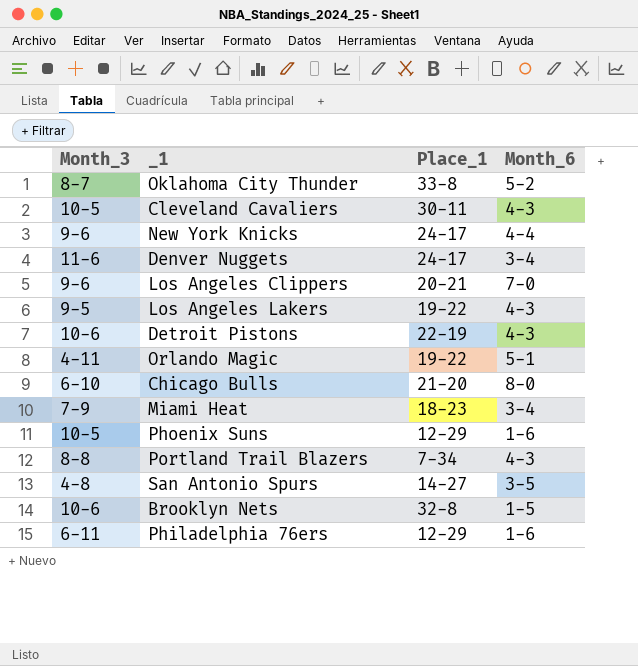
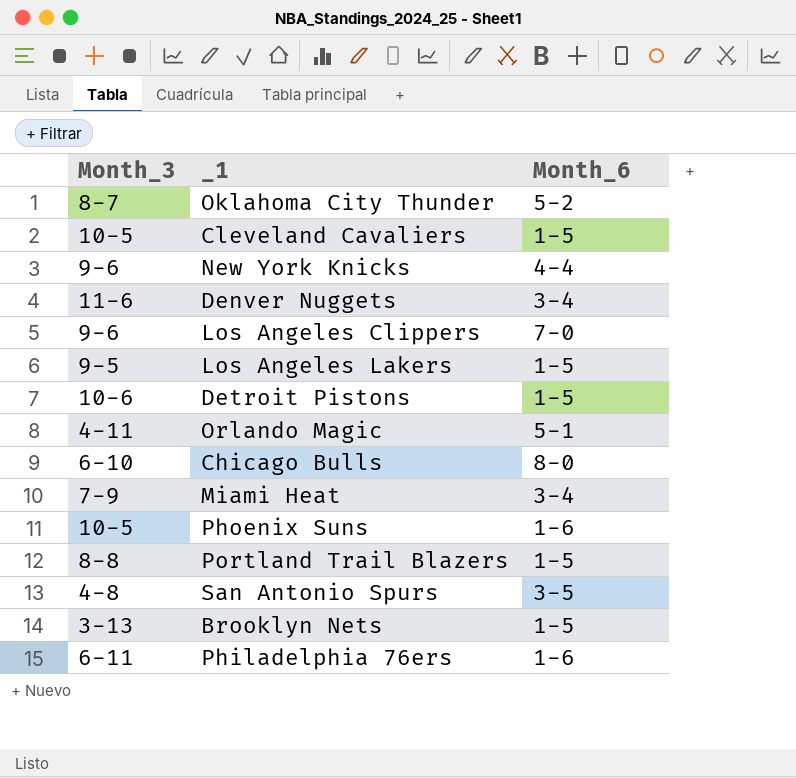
column Place_1 | position: 3 -> none
Cleveland Cavaliers | Month_6: 4-3 -> 1-5
Los Angeles Lakers | Month_6: 4-3 -> 1-5
Detroit Pistons | Month_6: 4-3 -> 1-5
Portland Trail Blazers | Month_6: 4-3 -> 1-5
Brooklyn Nets | Month_3: 10-6 -> 3-13

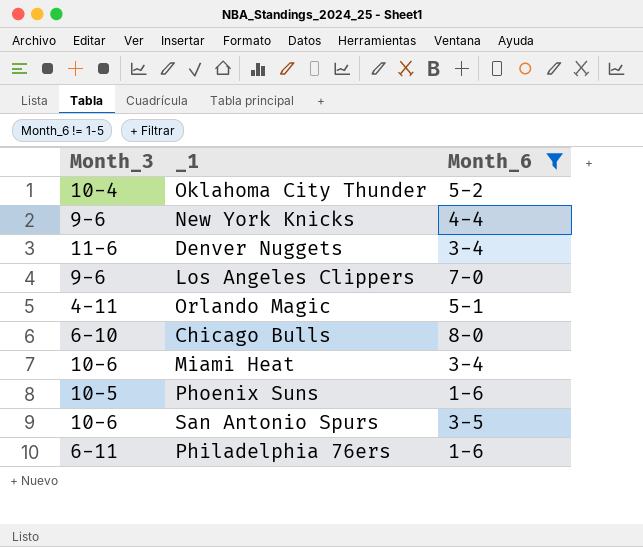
filter: none -> Month_6 != 1-5
Oklahoma City Thunder | Month_3: 8-7 -> 10-4
Miami Heat | Month_3: 7-9 -> 10-6
San Antonio Spurs | Month_3: 4-8 -> 10-6

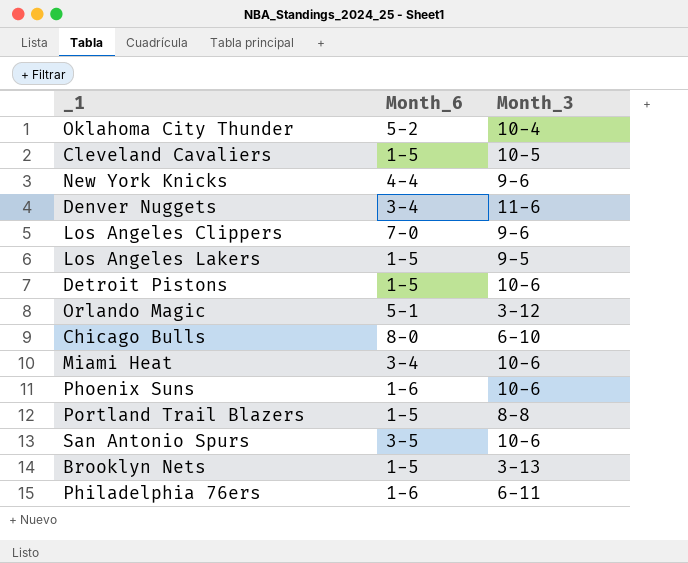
filter: Month_6 != 1-5 -> none
column Month_3 | position: 1 -> 3
Orlando Magic | Month_3: 4-11 -> 3-12
Phoenix Suns | Month_3: 10-5 -> 10-6

